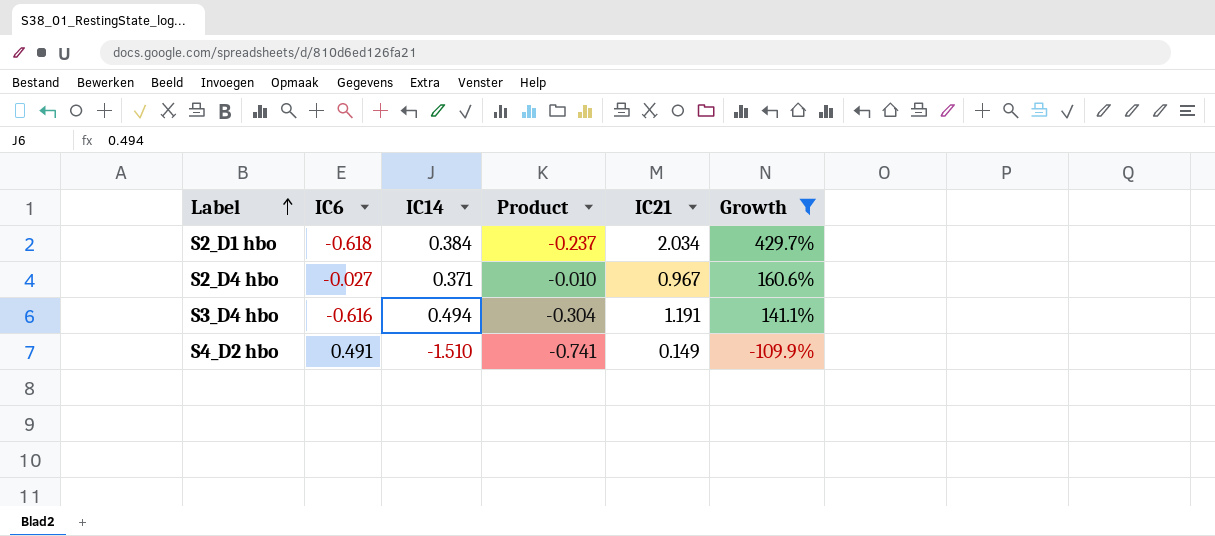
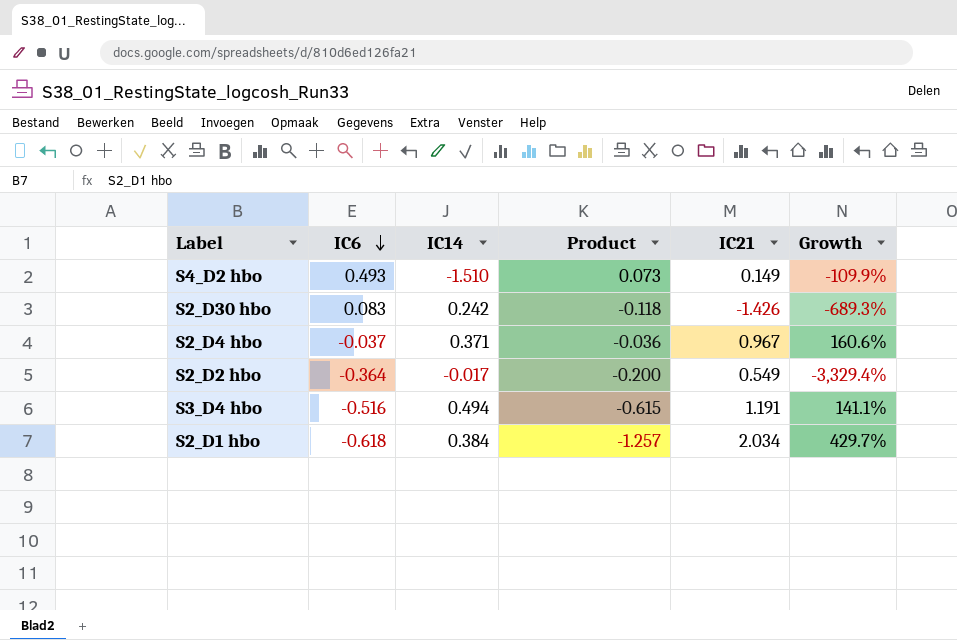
filter: Growth >= -109.9% -> none
row order: Label ascending -> IC6 descending
column Product | formula: [IC6] * [IC14] -> [IC6] * [IC21]
S4_D2 hbo | IC6: 0.491 -> 0.493
S2_D4 hbo | IC6: -0.027 -> -0.037
S3_D4 hbo | IC6: -0.616 -> -0.516

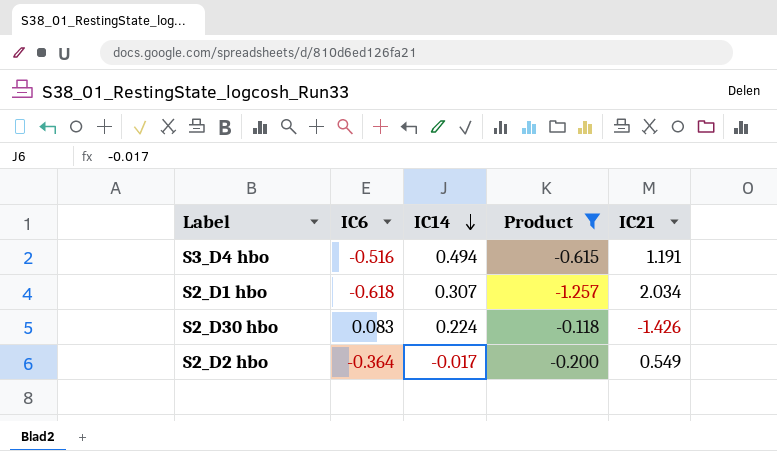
filter: none -> Product <= -0.118
row order: IC6 descending -> IC14 descending
column Growth | formula: ([IC21] - [IC14]) / [IC14] -> none
S2_D1 hbo | IC14: 0.384 -> 0.307
S2_D30 hbo | IC14: 0.242 -> 0.224

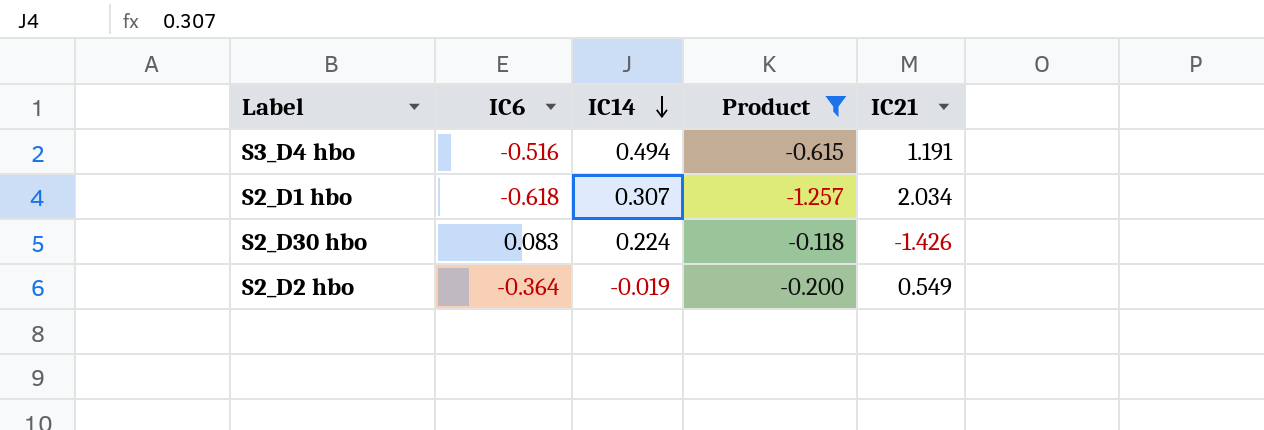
S2_D2 hbo | IC14: -0.017 -> -0.019

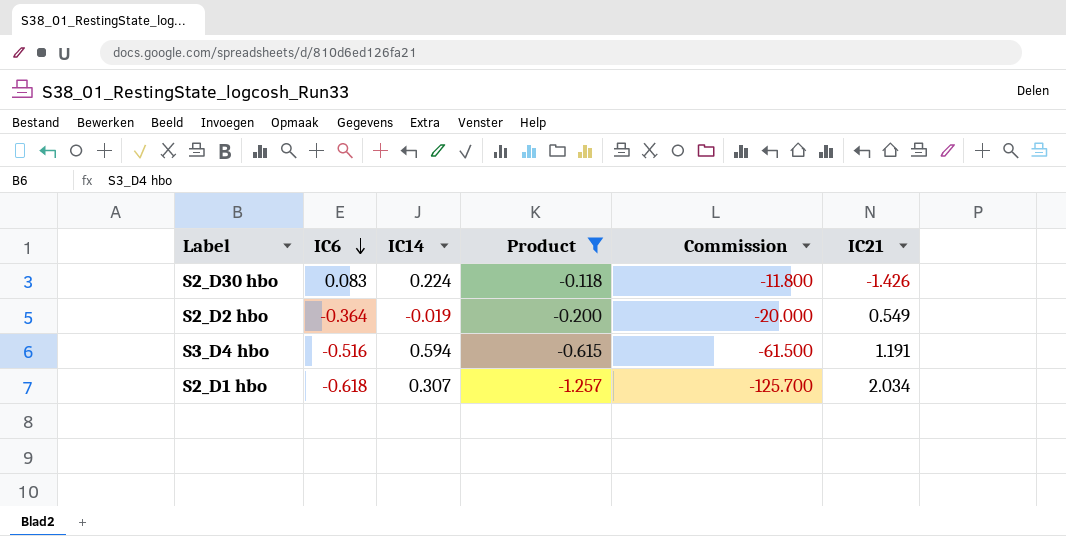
row order: IC14 descending -> IC6 descending
column Commission | formula: none -> [Product] * 100
S3_D4 hbo | IC14: 0.494 -> 0.594

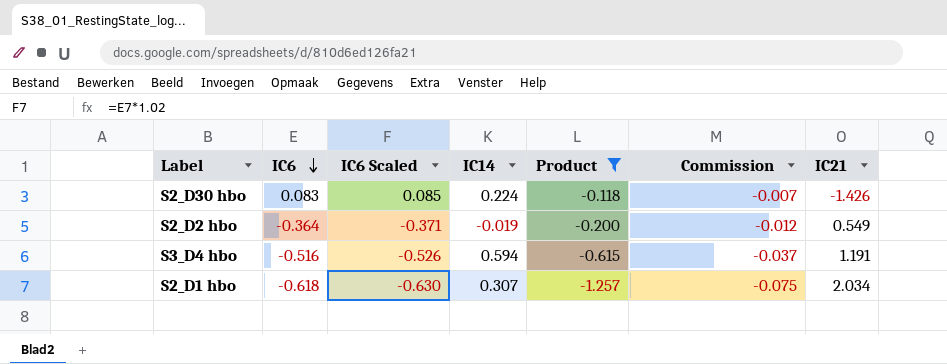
column IC6 Scaled | formula: none -> [IC6] * 1.02
column Commission | formula: [Product] * 100 -> [Product] * 0.06

